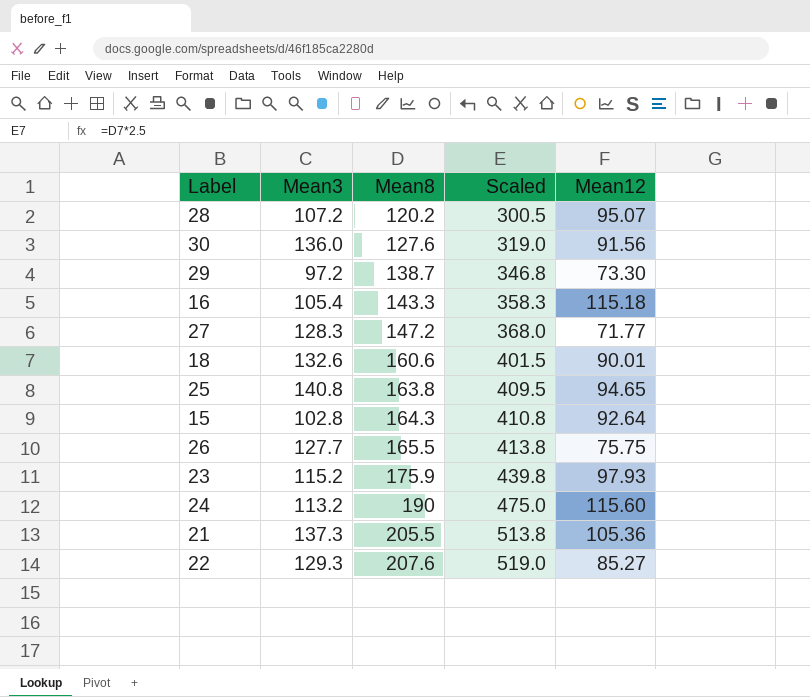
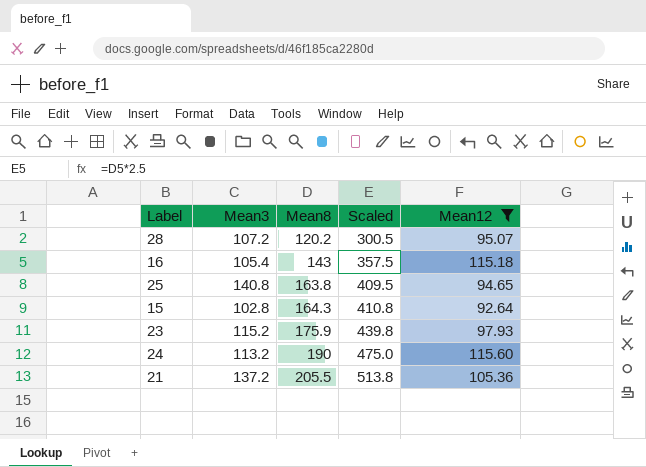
filter: none -> Mean12 >= 92.64
16 | Mean8: 143.3 -> 143
16 | Scaled: 358.3 -> 357.5
21 | Mean3: 137.3 -> 137.2

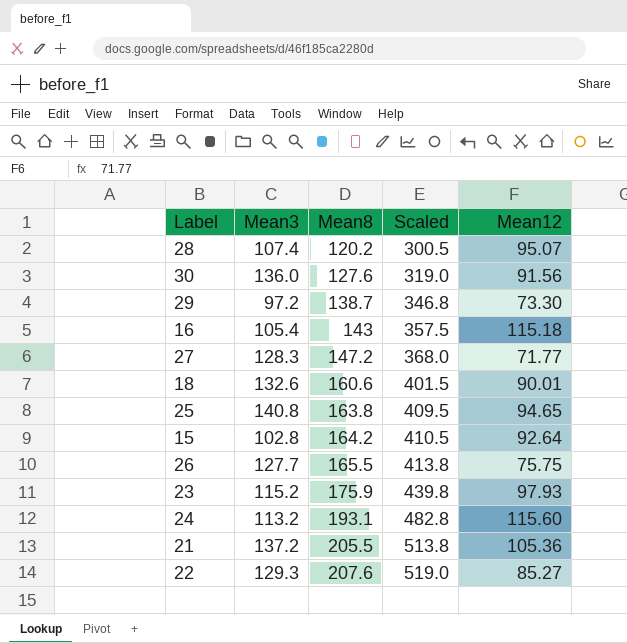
filter: Mean12 >= 92.64 -> none
28 | Mean3: 107.2 -> 107.4
15 | Mean8: 164.3 -> 164.2
15 | Scaled: 410.8 -> 410.5
24 | Mean8: 190 -> 193.1
24 | Scaled: 475.0 -> 482.8

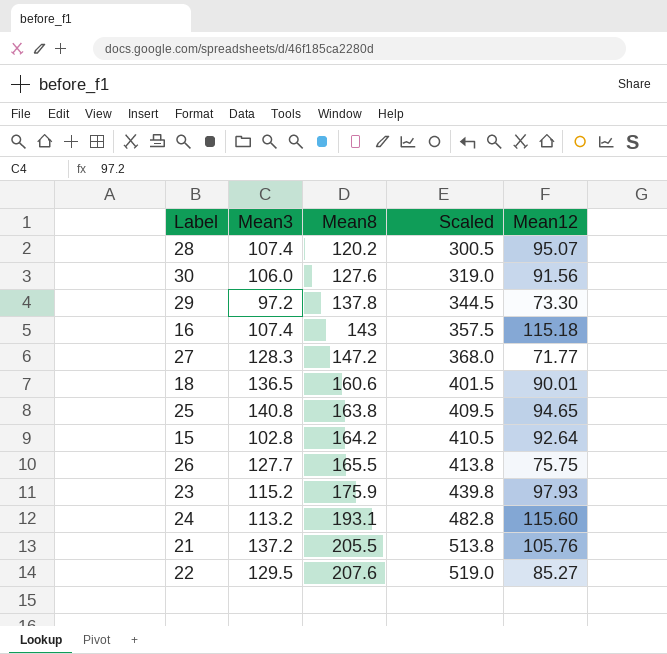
30 | Mean3: 136.0 -> 106.0
29 | Mean8: 138.7 -> 137.8
29 | Scaled: 346.8 -> 344.5
16 | Mean3: 105.4 -> 107.4
18 | Mean3: 132.6 -> 136.5
21 | Mean12: 105.36 -> 105.76
22 | Mean3: 129.3 -> 129.5

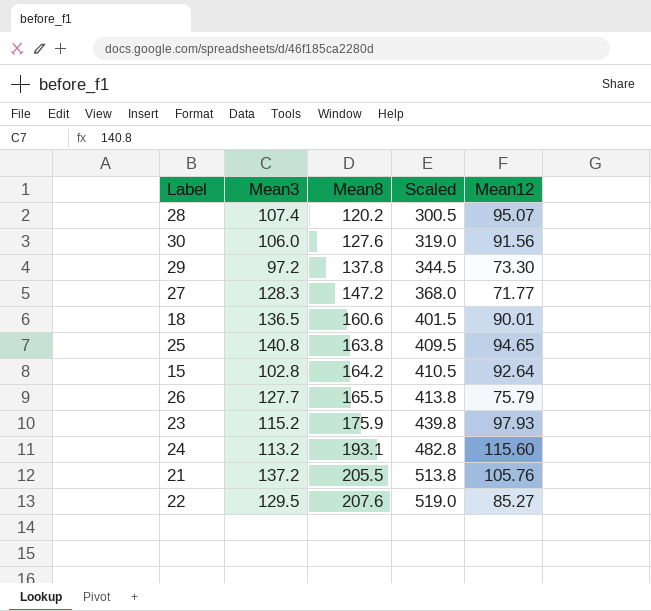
row 16: 107.4 | 143 | 357.5 | 115.18 -> none
26 | Mean12: 75.75 -> 75.79

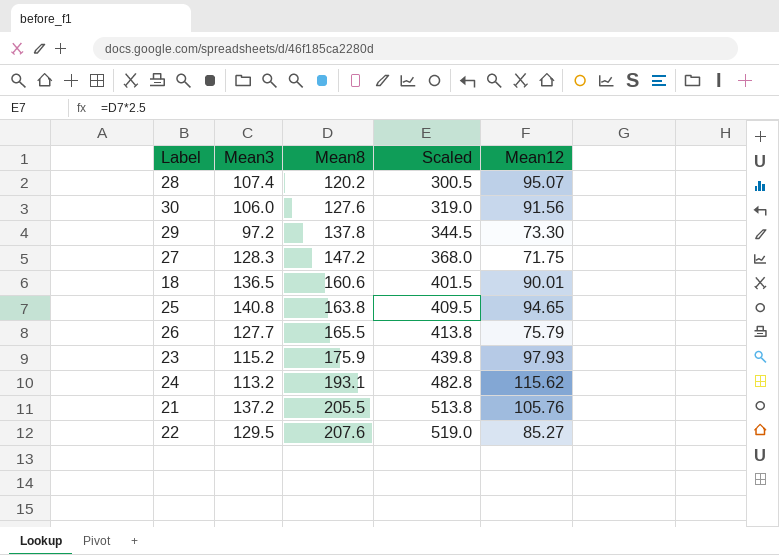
row 15: 102.8 | 164.2 | 410.5 | 92.64 -> none
27 | Mean12: 71.77 -> 71.75
24 | Mean12: 115.60 -> 115.62

